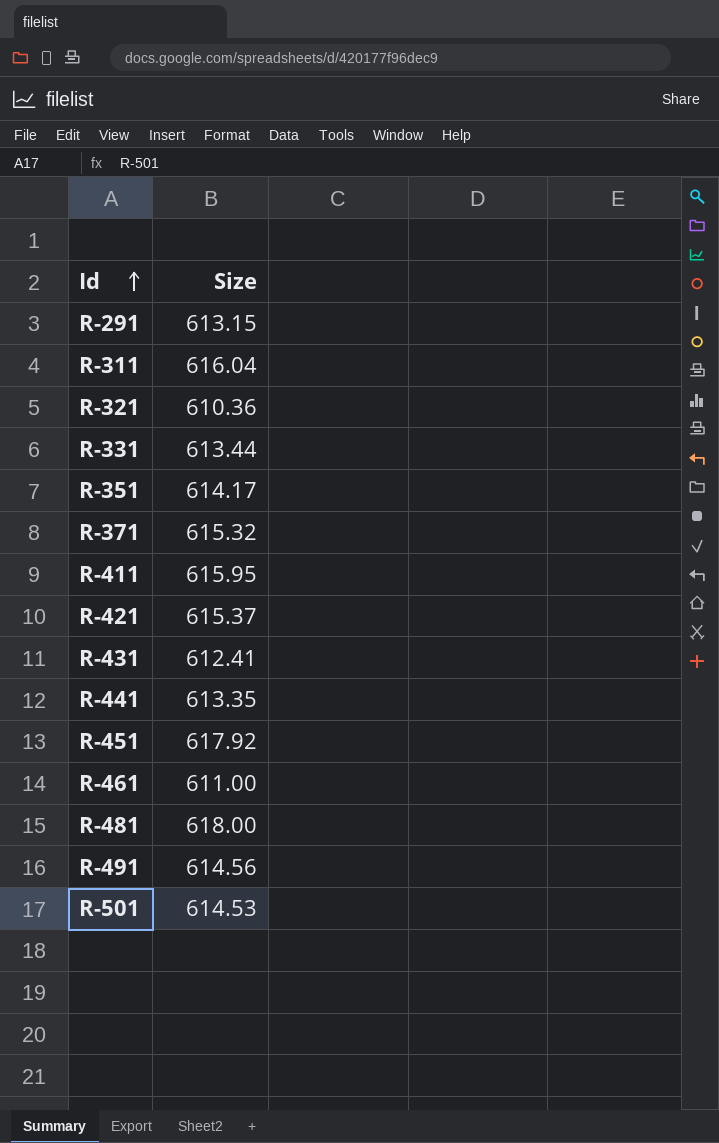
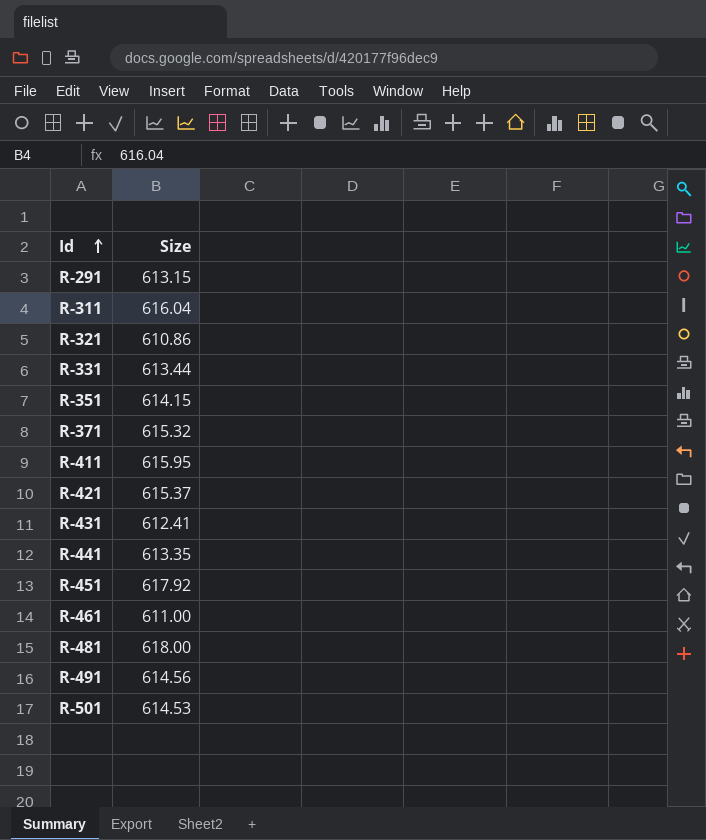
R-321 | Size: 610.36 -> 610.86
R-351 | Size: 614.17 -> 614.15

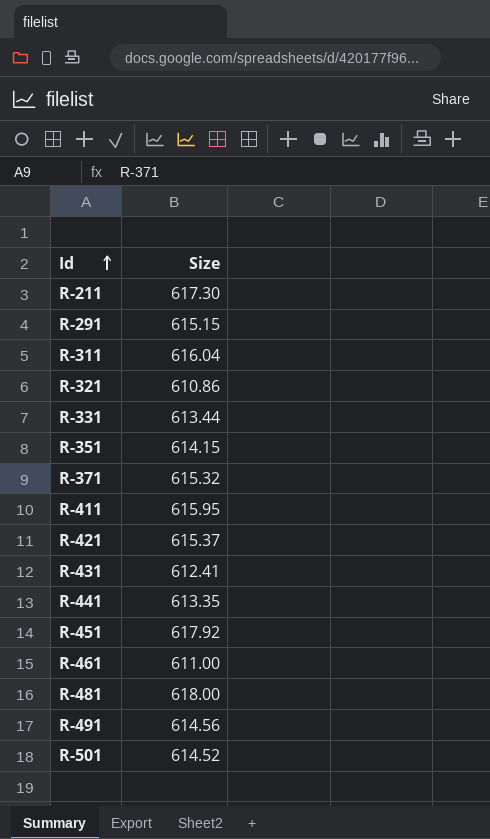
row R-211: none -> 617.30
R-291 | Size: 613.15 -> 615.15
R-501 | Size: 614.53 -> 614.52

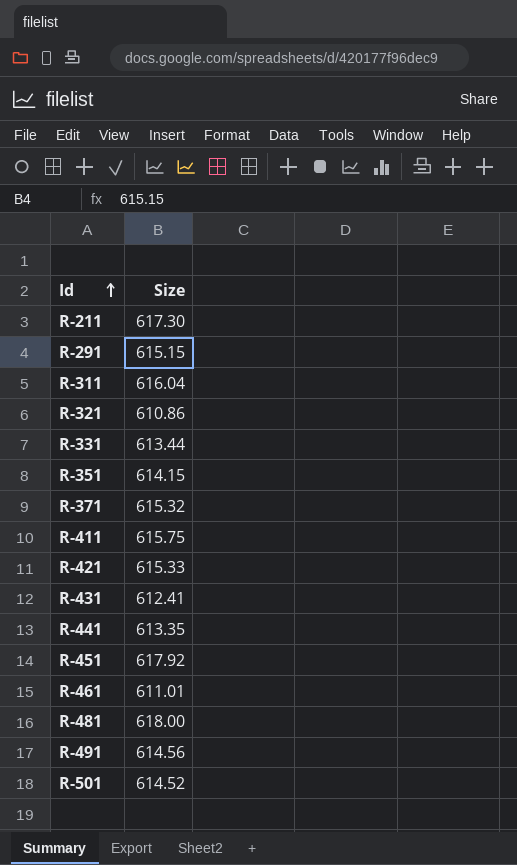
R-411 | Size: 615.95 -> 615.75
R-421 | Size: 615.37 -> 615.33
R-461 | Size: 611.00 -> 611.01

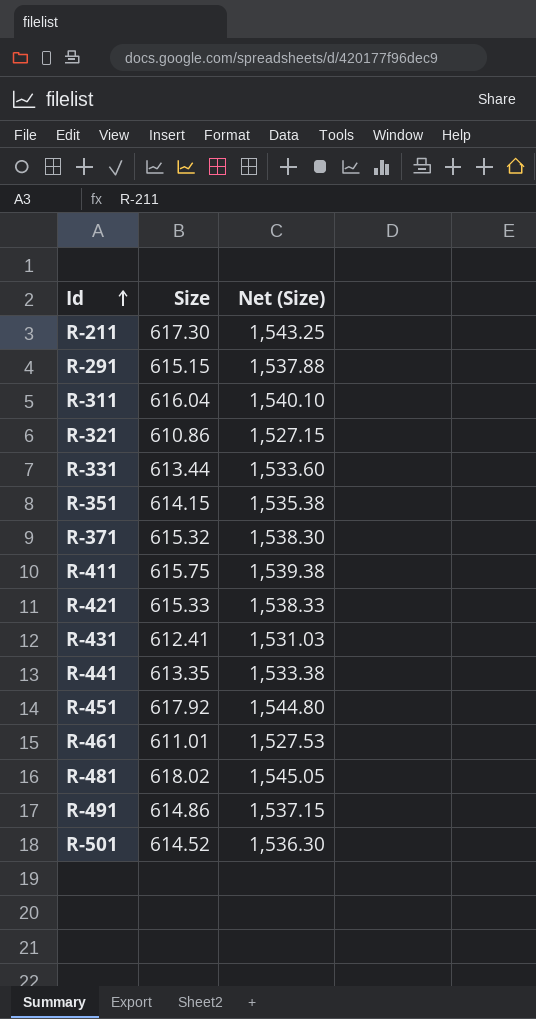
column Net (Size) | formula: none -> [Size] * 2.5
R-481 | Size: 618.00 -> 618.02
R-491 | Size: 614.56 -> 614.86

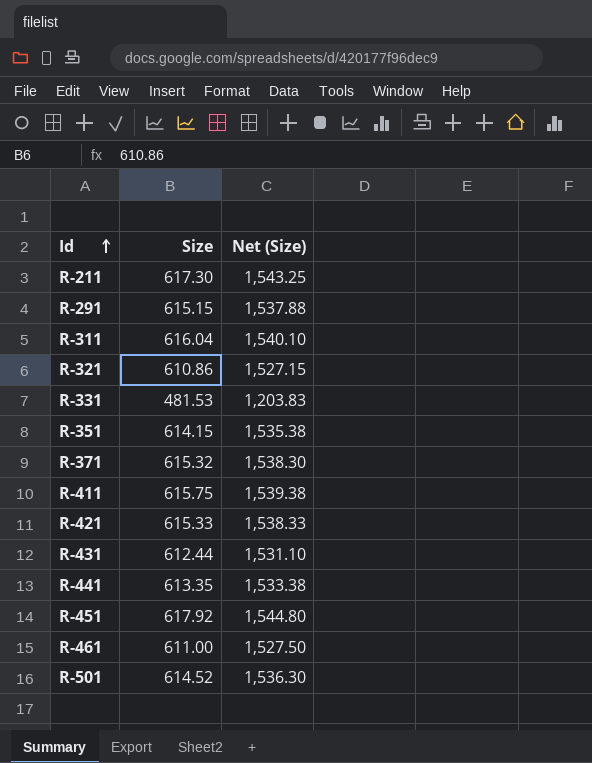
row R-481: 618.02 | 1,545.05 -> none
row R-491: 614.86 | 1,537.15 -> none
R-331 | Size: 613.44 -> 481.53
R-331 | Net (Size): 1,533.60 -> 1,203.83
R-431 | Size: 612.41 -> 612.44
R-431 | Net (Size): 1,531.03 -> 1,531.10
R-461 | Size: 611.01 -> 611.00
R-461 | Net (Size): 1,527.53 -> 1,527.50

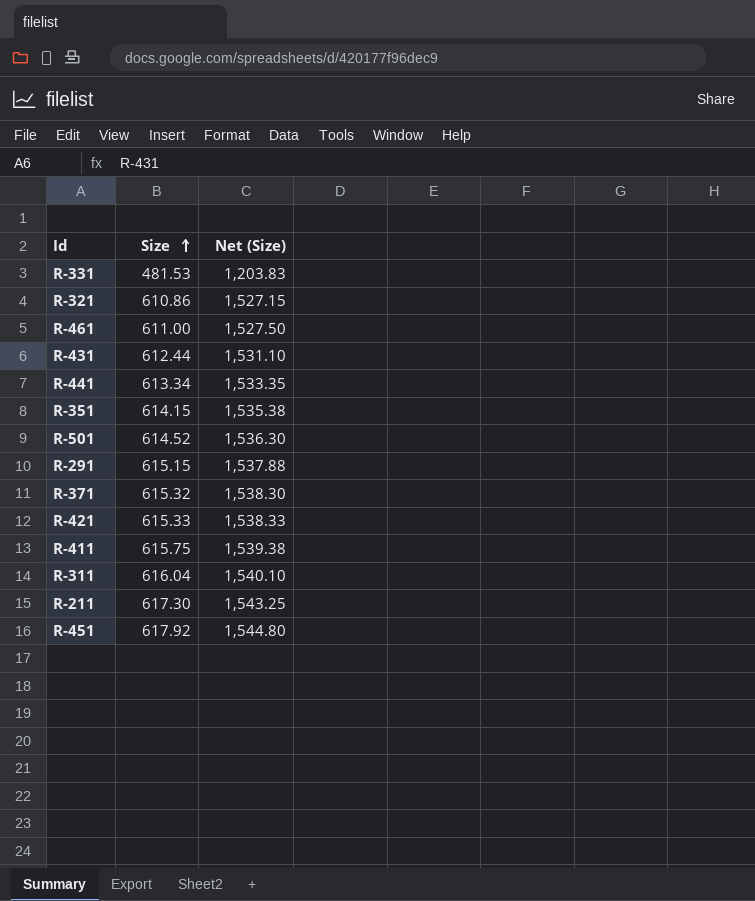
row order: Id ascending -> Size ascending
R-441 | Size: 613.35 -> 613.34
R-441 | Net (Size): 1,533.38 -> 1,533.35

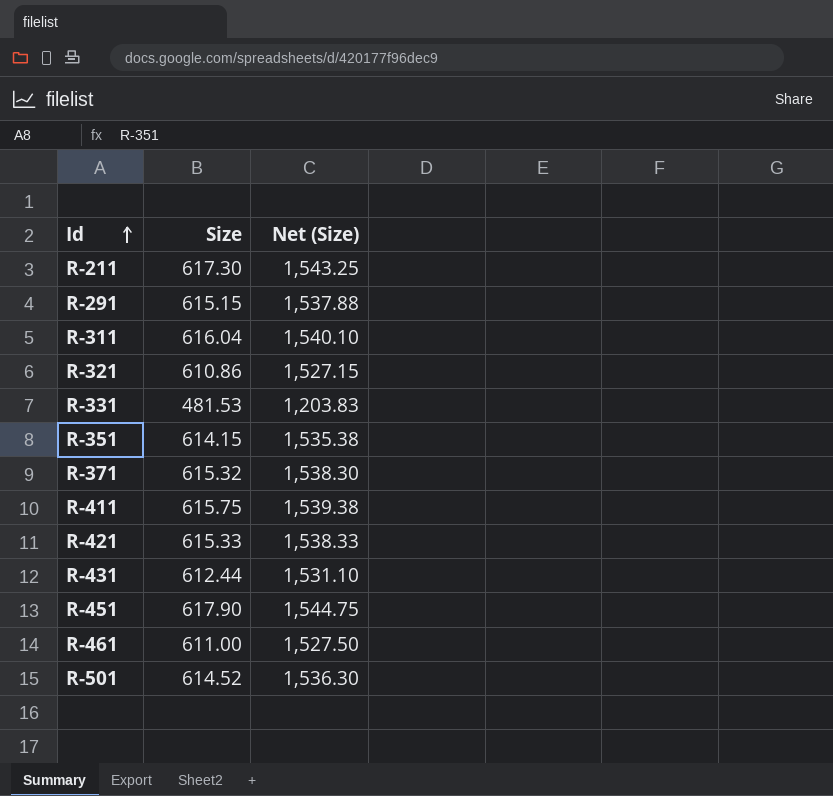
row order: Size ascending -> Id ascending
row R-441: 613.34 | 1,533.35 -> none
R-451 | Size: 617.92 -> 617.90
R-451 | Net (Size): 1,544.80 -> 1,544.75

